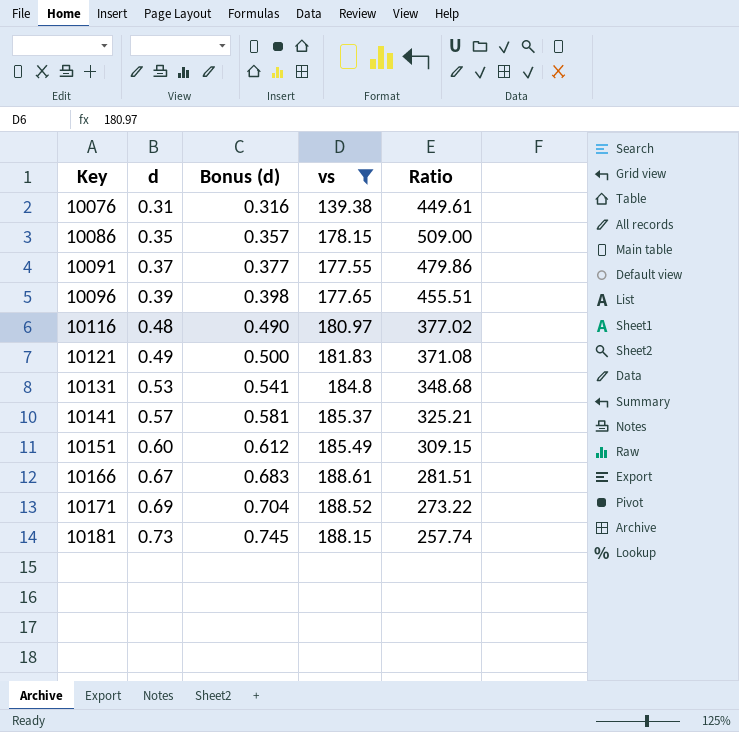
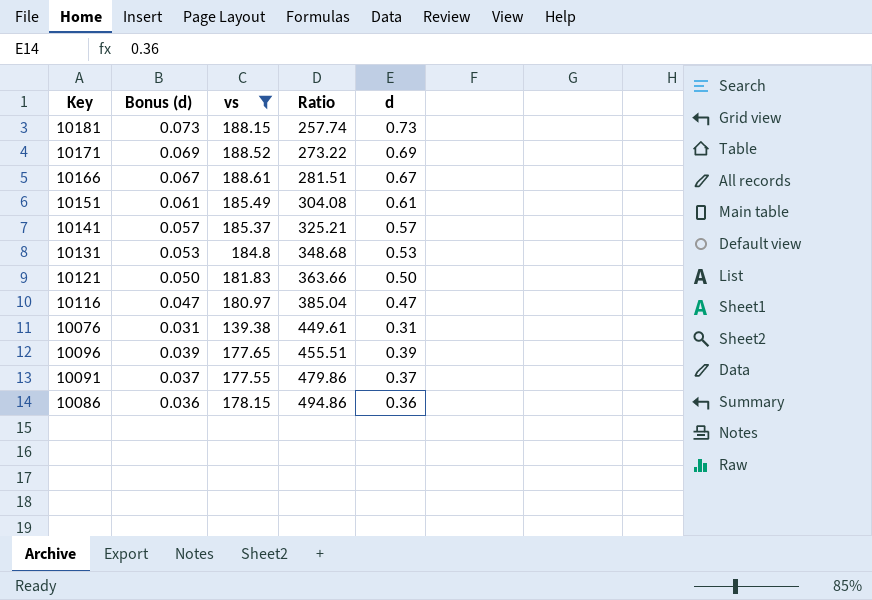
row order: Key ascending -> Ratio ascending
column Bonus (d) | formula: [d] * 1.02 -> [d] * 0.1
column d | position: 2 -> 5
10151 | Ratio: 309.15 -> 304.08
10151 | d: 0.60 -> 0.61
10121 | Ratio: 371.08 -> 363.66
10121 | d: 0.49 -> 0.50
10116 | Ratio: 377.02 -> 385.04
10116 | d: 0.48 -> 0.47
10086 | Ratio: 509.00 -> 494.86
10086 | d: 0.35 -> 0.36

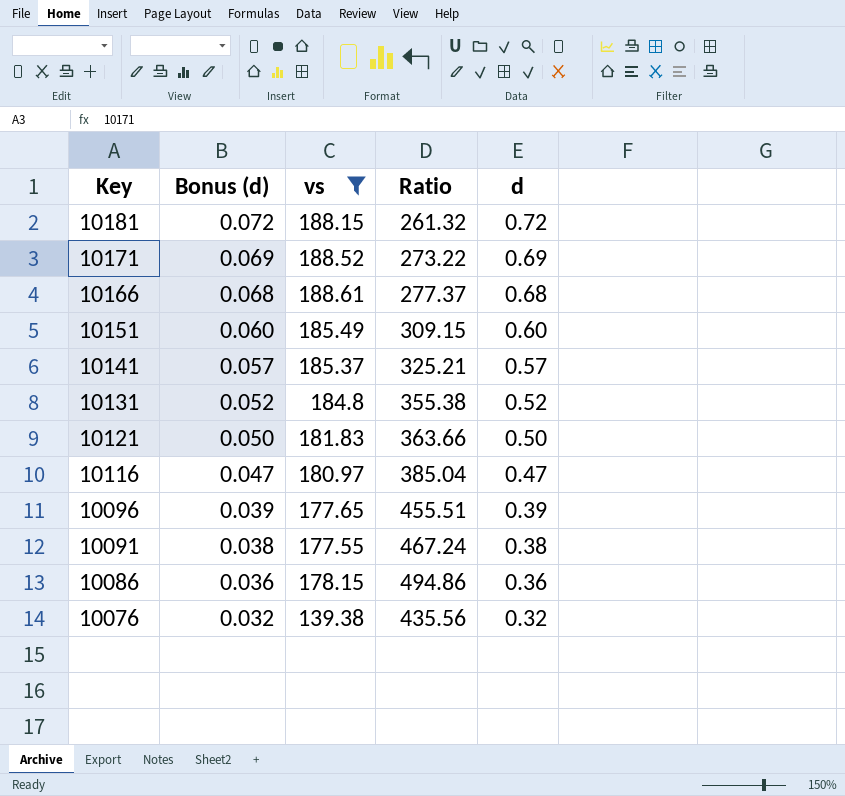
row order: Ratio ascending -> Key descending
10181 | Bonus (d): 0.073 -> 0.072
10181 | Ratio: 257.74 -> 261.32
10181 | d: 0.73 -> 0.72
10166 | Bonus (d): 0.067 -> 0.068
10166 | Ratio: 281.51 -> 277.37
10166 | d: 0.67 -> 0.68
10151 | Bonus (d): 0.061 -> 0.060
10151 | Ratio: 304.08 -> 309.15
10151 | d: 0.61 -> 0.60
10131 | Bonus (d): 0.053 -> 0.052
10131 | Ratio: 348.68 -> 355.38
10131 | d: 0.53 -> 0.52
10091 | Bonus (d): 0.037 -> 0.038
10091 | Ratio: 479.86 -> 467.24
10091 | d: 0.37 -> 0.38
10076 | Bonus (d): 0.031 -> 0.032
10076 | Ratio: 449.61 -> 435.56
10076 | d: 0.31 -> 0.32

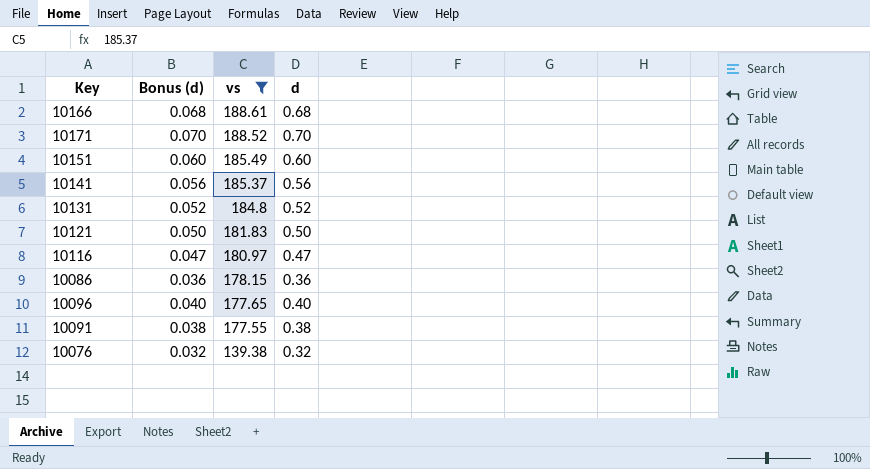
row order: Key descending -> vs descending
column Ratio | formula: [vs] / [d] -> none
row 10181: 0.072 | 188.15 | 261.32 | 0.72 -> none
10171 | Bonus (d): 0.069 -> 0.070
10171 | d: 0.69 -> 0.70
10141 | Bonus (d): 0.057 -> 0.056
10141 | d: 0.57 -> 0.56
10096 | Bonus (d): 0.039 -> 0.040
10096 | d: 0.39 -> 0.40

